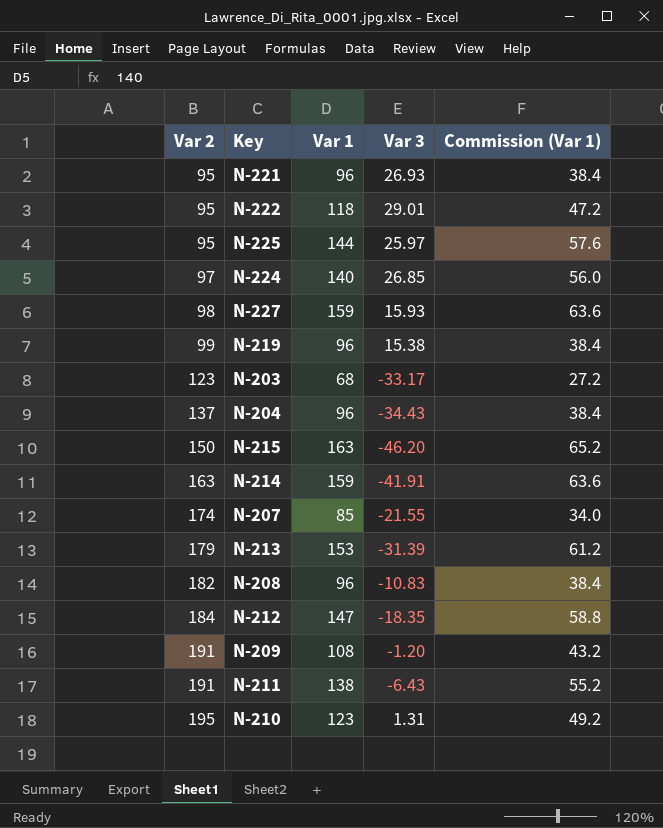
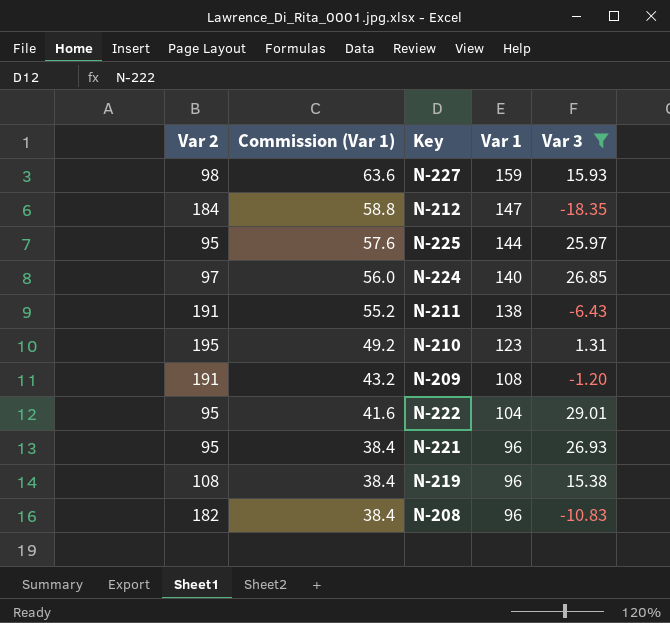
filter: none -> Var 3 >= -18.35
row order: Var 2 ascending -> Commission (Var 1) descending
column Commission (Var 1) | position: 5 -> 2
N-222 | Commission (Var 1): 47.2 -> 41.6
N-222 | Var 1: 118 -> 104
N-219 | Var 2: 99 -> 108

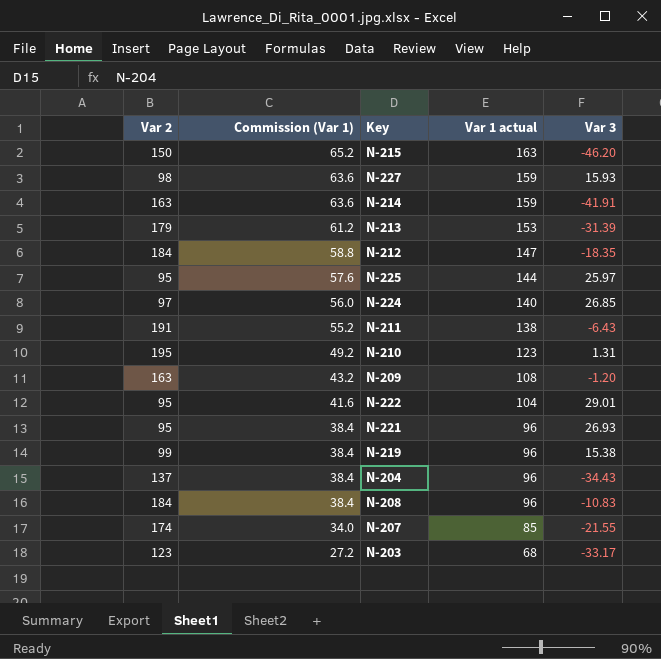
filter: Var 3 >= -18.35 -> none
column name: Var 1 -> Var 1 actual
N-209 | Var 2: 191 -> 163
N-219 | Var 2: 108 -> 99
N-208 | Var 2: 182 -> 184

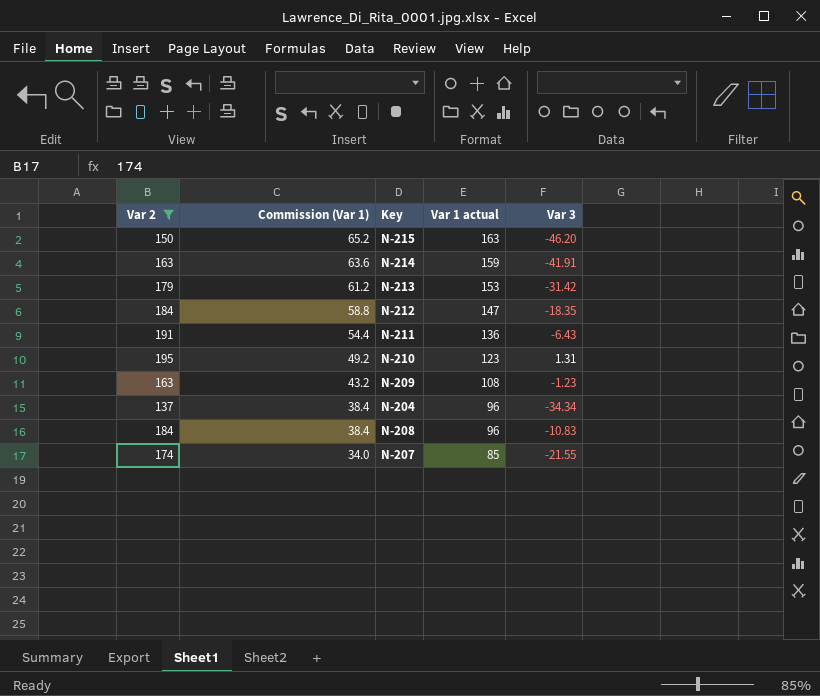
filter: none -> Var 2 >= 137
N-213 | Var 3: -31.39 -> -31.42
N-211 | Commission (Var 1): 55.2 -> 54.4
N-211 | Var 1 actual: 138 -> 136
N-209 | Var 3: -1.20 -> -1.23
N-204 | Var 3: -34.43 -> -34.34

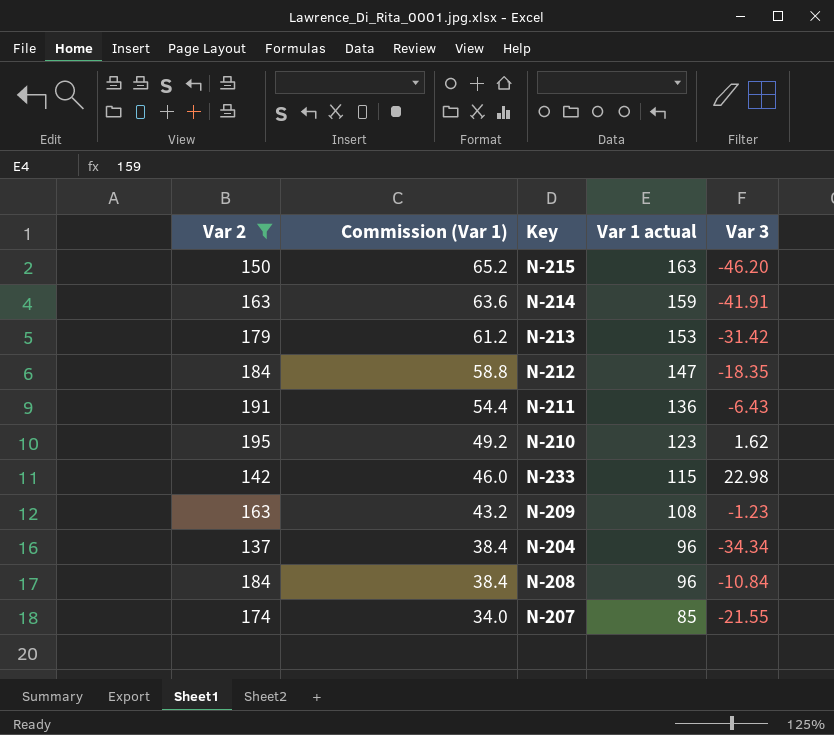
N-210 | Var 3: 1.31 -> 1.62
row N-233: none -> 142 | 46.0 | 115 | 22.98
N-208 | Var 3: -10.83 -> -10.84

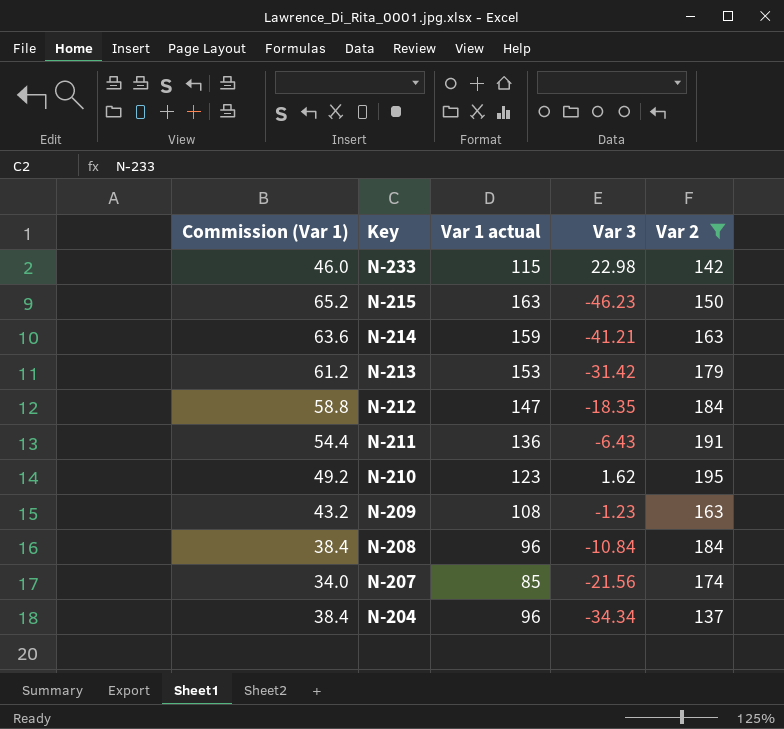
row order: Commission (Var 1) descending -> Key descending
column Var 2 | position: 1 -> 5
N-215 | Var 3: -46.20 -> -46.23
N-214 | Var 3: -41.91 -> -41.21
N-207 | Var 3: -21.55 -> -21.56

